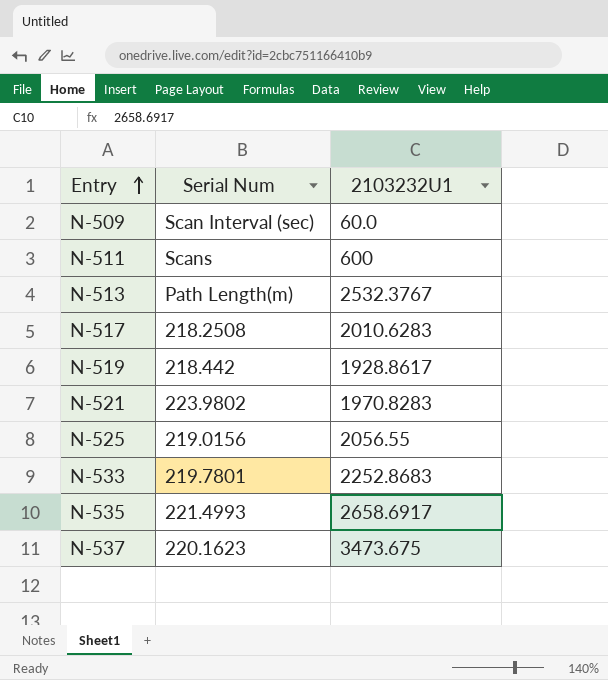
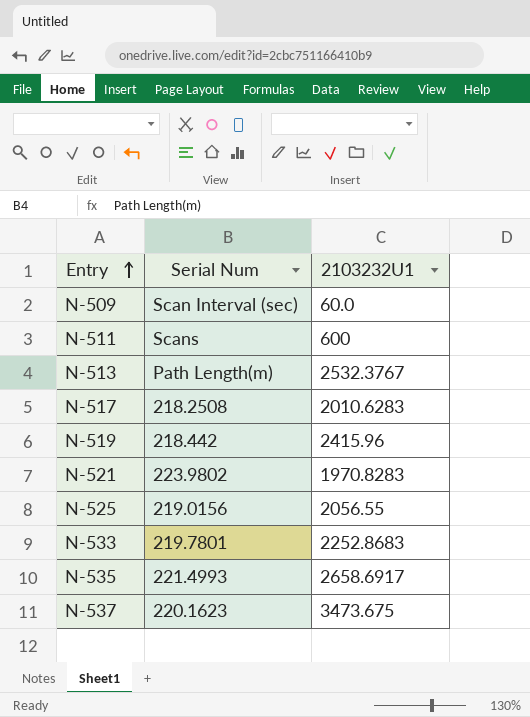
N-519 | 2103232U1: 1928.8617 -> 2415.96

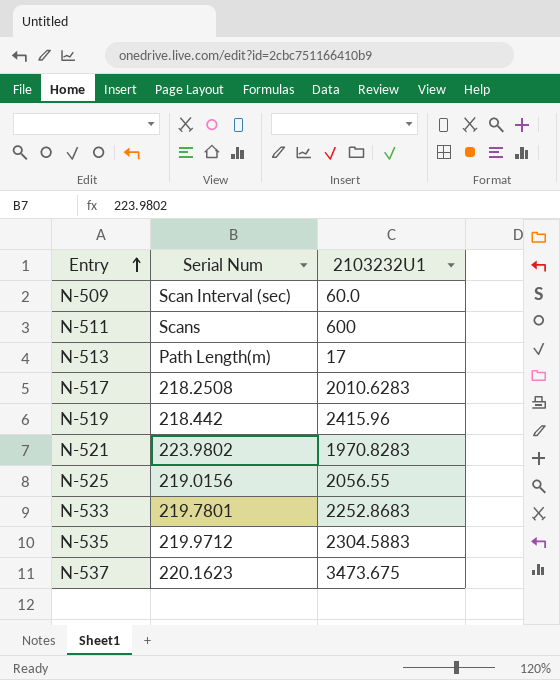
N-513 | 2103232U1: 2532.3767 -> 17
N-535 | Serial Num: 221.4993 -> 219.9712
N-535 | 2103232U1: 2658.6917 -> 2304.5883

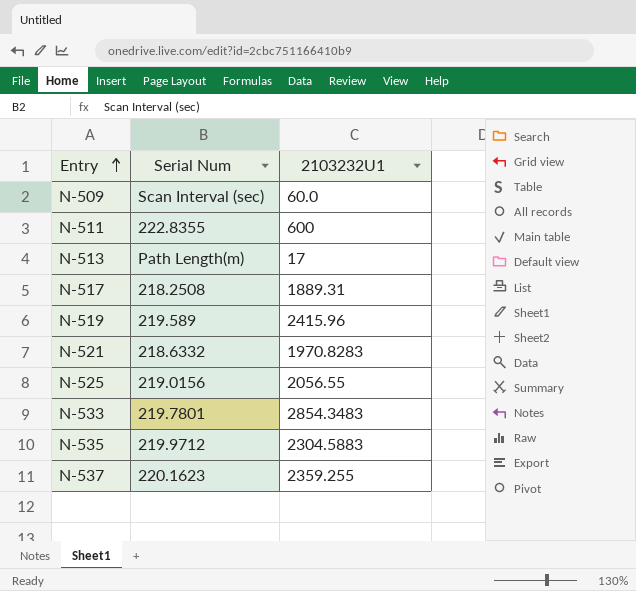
N-511 | Serial Num: Scans -> 222.8355
N-517 | 2103232U1: 2010.6283 -> 1889.31
N-519 | Serial Num: 218.442 -> 219.589
N-521 | Serial Num: 223.9802 -> 218.6332
N-533 | 2103232U1: 2252.8683 -> 2854.3483
N-537 | 2103232U1: 3473.675 -> 2359.255

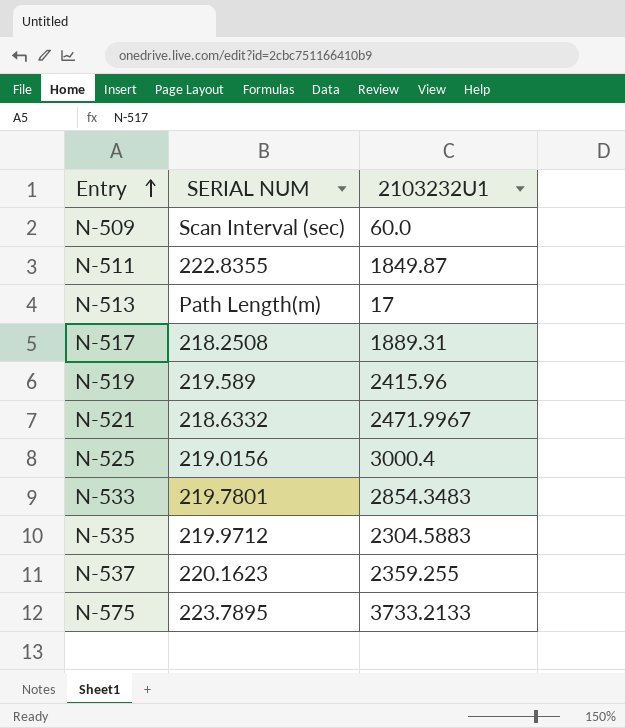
column name: Serial Num -> SERIAL NUM
N-511 | 2103232U1: 600 -> 1849.87
N-521 | 2103232U1: 1970.8283 -> 2471.9967
N-525 | 2103232U1: 2056.55 -> 3000.4
row N-575: none -> 223.7895 | 3733.2133

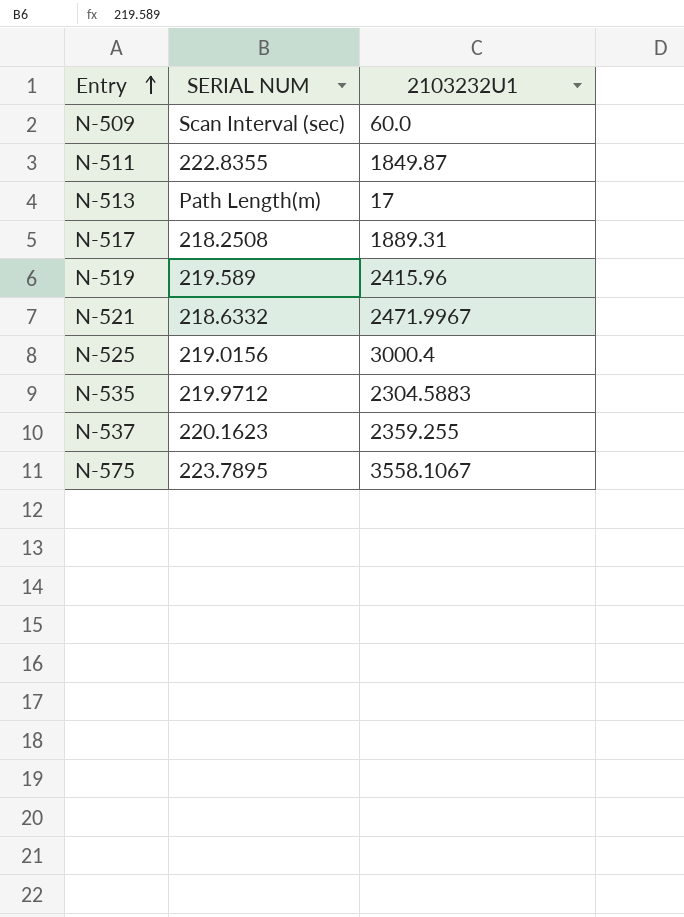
row N-533: 219.7801 | 2854.3483 -> none
N-575 | 2103232U1: 3733.2133 -> 3558.1067

